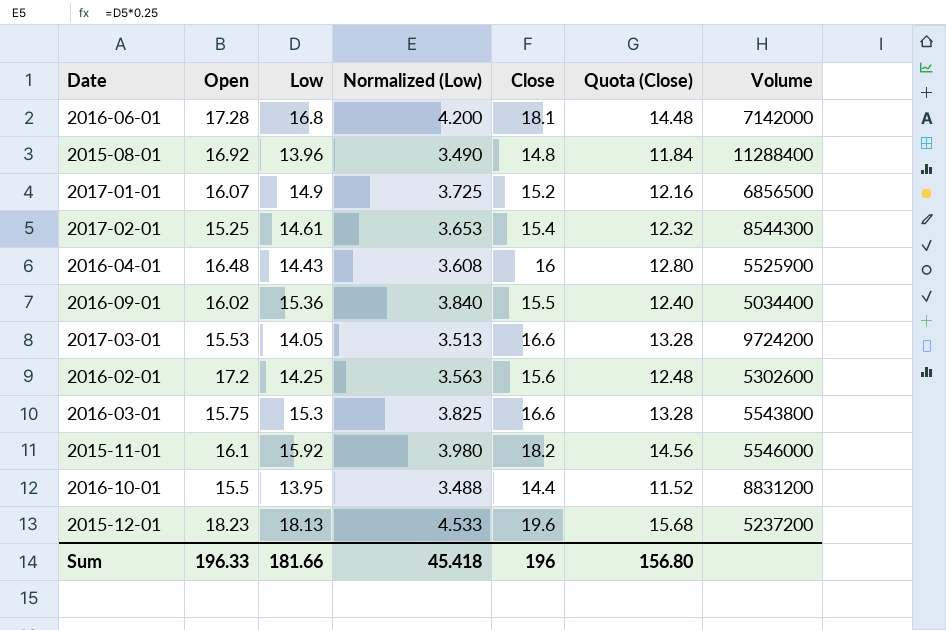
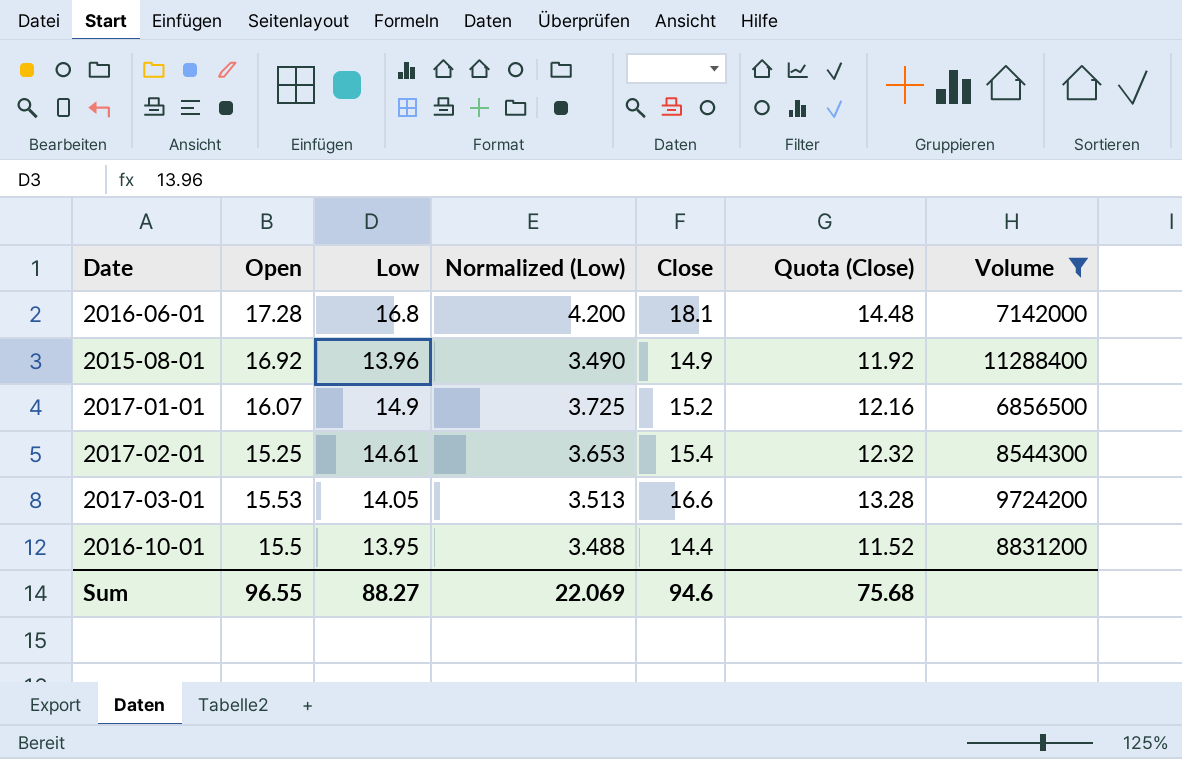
filter: none -> Volume >= 6856500
2015-08-01 | Close: 14.8 -> 14.9
2015-08-01 | Quota (Close): 11.84 -> 11.92
Sum | Open: 196.33 -> 96.55
Sum | Low: 181.66 -> 88.27
Sum | Normalized (Low): 45.418 -> 22.069
Sum | Close: 196 -> 94.6
Sum | Quota (Close): 156.80 -> 75.68

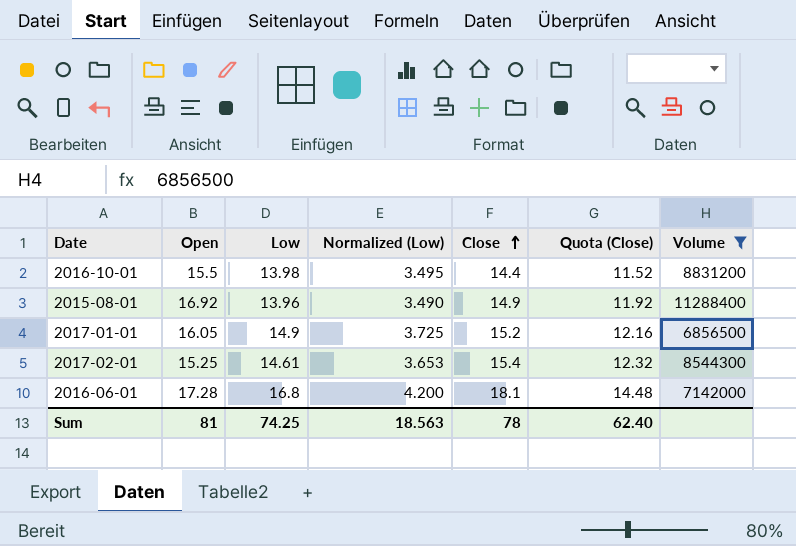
row order: none -> Close ascending
row 2017-03-01: 15.53 | 14.05 | 3.513 | 16.6 | 13.28 | 9724200 -> none
2016-10-01 | Low: 13.95 -> 13.98
2016-10-01 | Normalized (Low): 3.488 -> 3.495
2017-01-01 | Open: 16.07 -> 16.05
Sum | Open: 96.55 -> 81
Sum | Low: 88.27 -> 74.25
Sum | Normalized (Low): 22.069 -> 18.563
Sum | Close: 94.6 -> 78
Sum | Quota (Close): 75.68 -> 62.40

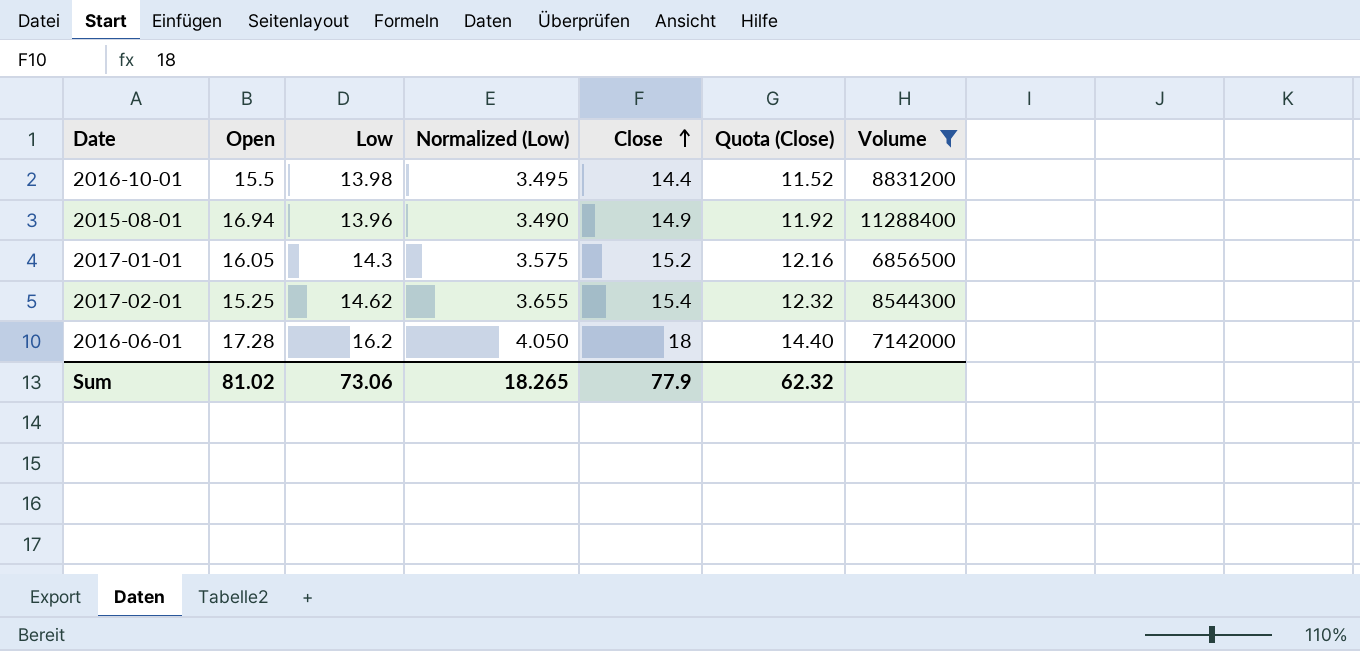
2015-08-01 | Open: 16.92 -> 16.94
2017-01-01 | Low: 14.9 -> 14.3
2017-01-01 | Normalized (Low): 3.725 -> 3.575
2017-02-01 | Low: 14.61 -> 14.62
2017-02-01 | Normalized (Low): 3.653 -> 3.655
2016-06-01 | Low: 16.8 -> 16.2
2016-06-01 | Normalized (Low): 4.200 -> 4.050
2016-06-01 | Close: 18.1 -> 18
2016-06-01 | Quota (Close): 14.48 -> 14.40
Sum | Open: 81 -> 81.02
Sum | Low: 74.25 -> 73.06
Sum | Normalized (Low): 18.563 -> 18.265
Sum | Close: 78 -> 77.9
Sum | Quota (Close): 62.40 -> 62.32

